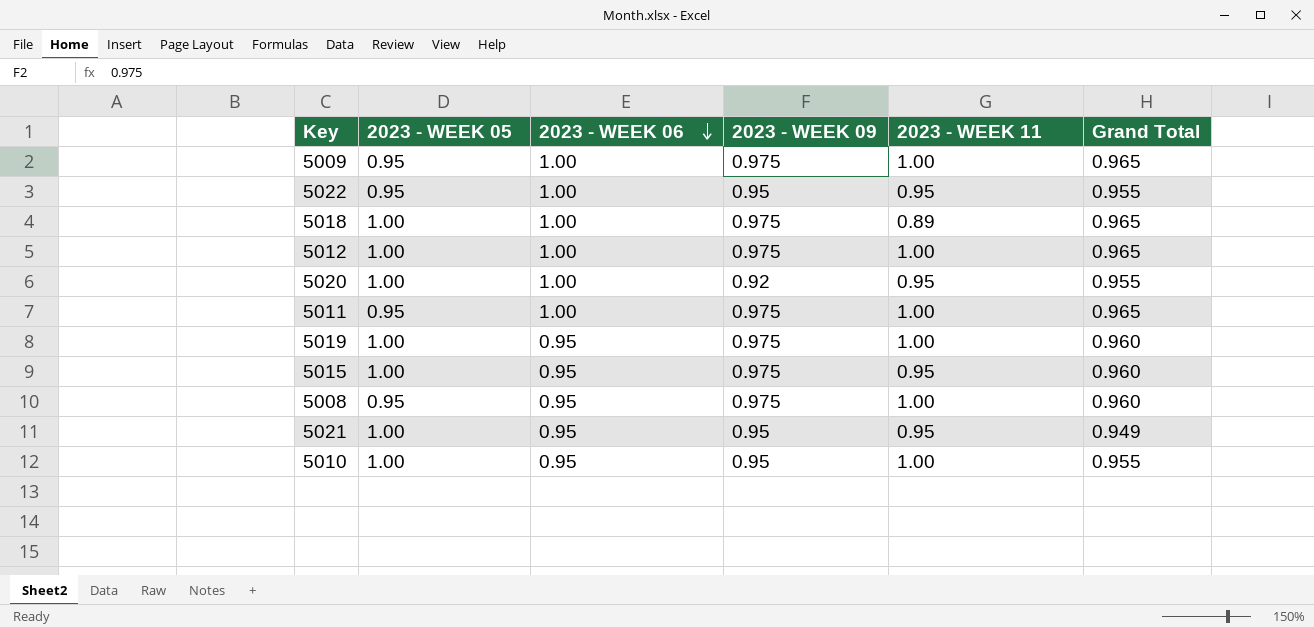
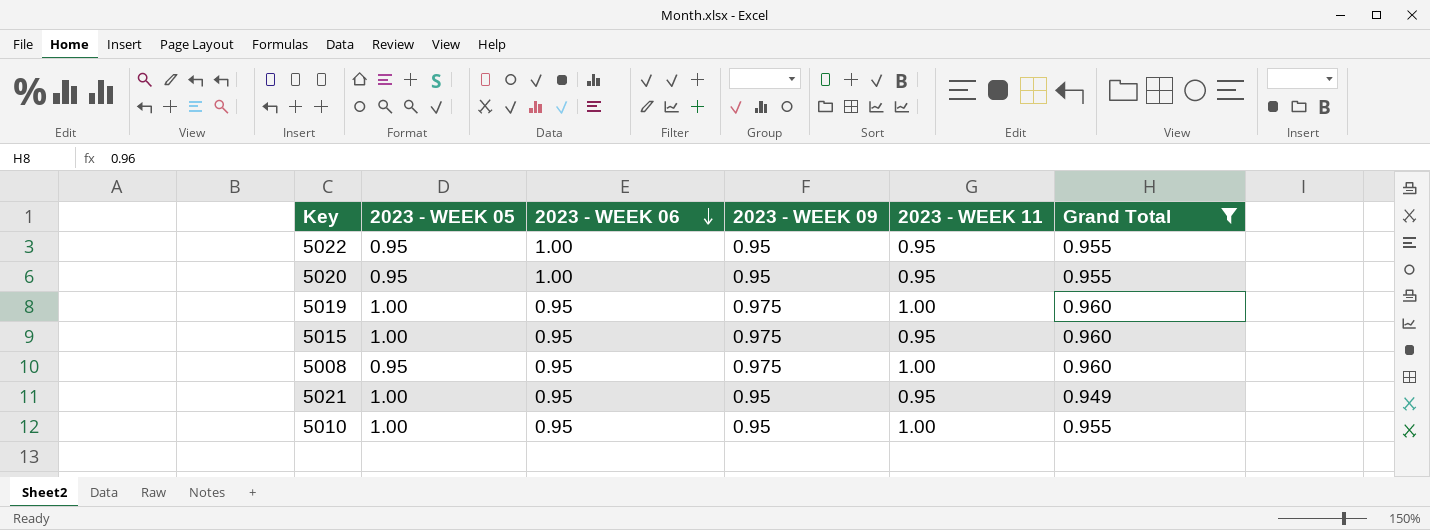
filter: none -> Grand Total != 0.965
5020 | 2023 - WEEK 05: 1.00 -> 0.95
5020 | 2023 - WEEK 09: 0.92 -> 0.95

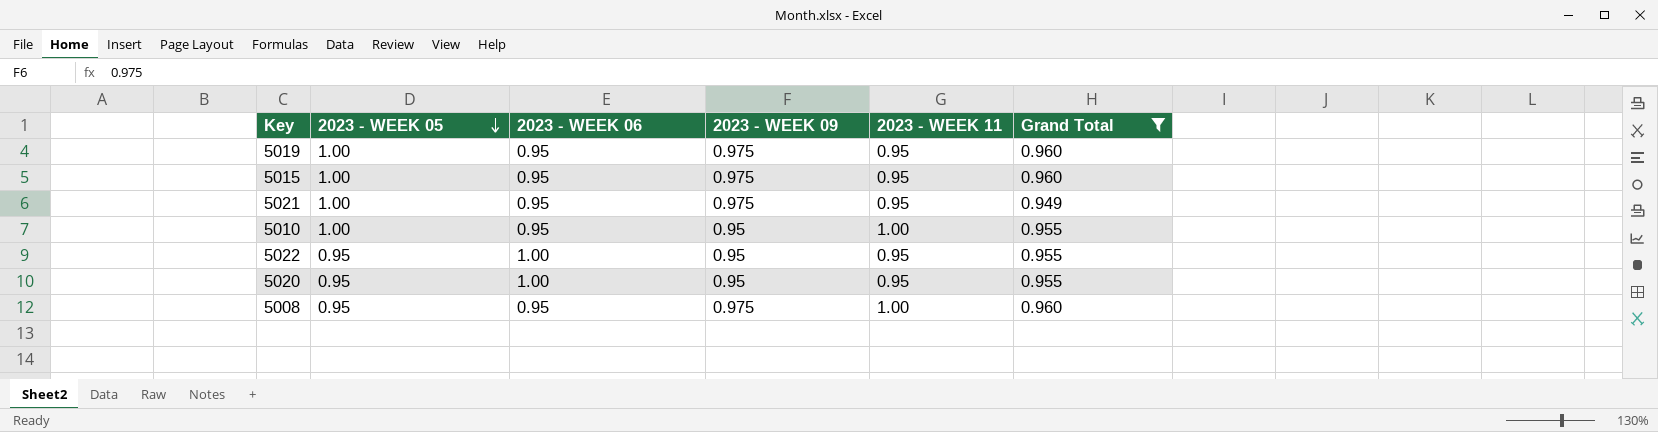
row order: 2023 - WEEK 06 descending -> 2023 - WEEK 05 descending
5019 | 2023 - WEEK 11: 1.00 -> 0.95
5021 | 2023 - WEEK 09: 0.95 -> 0.975

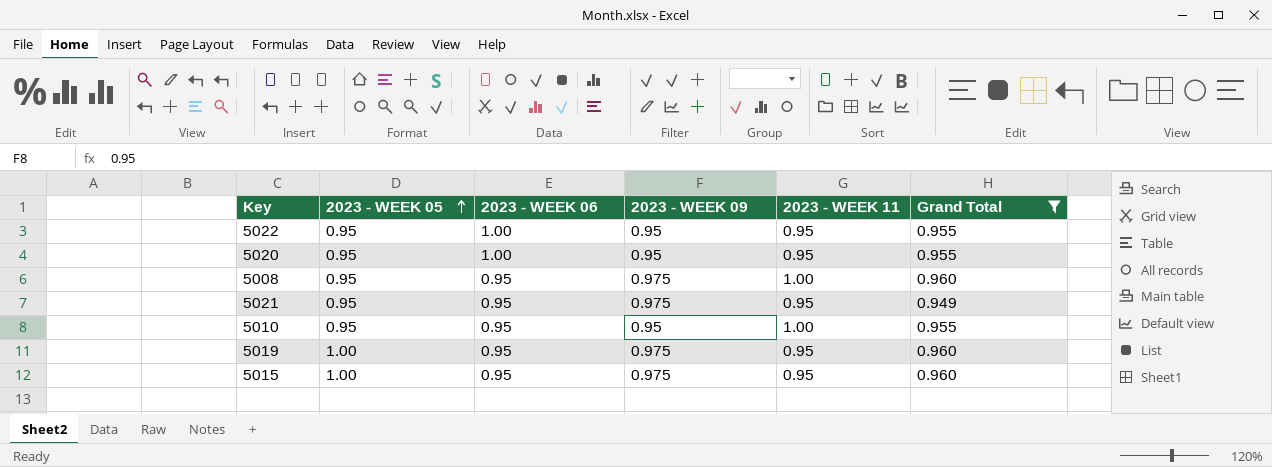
row order: 2023 - WEEK 05 descending -> 2023 - WEEK 05 ascending
5021 | 2023 - WEEK 05: 1.00 -> 0.95
5010 | 2023 - WEEK 05: 1.00 -> 0.95

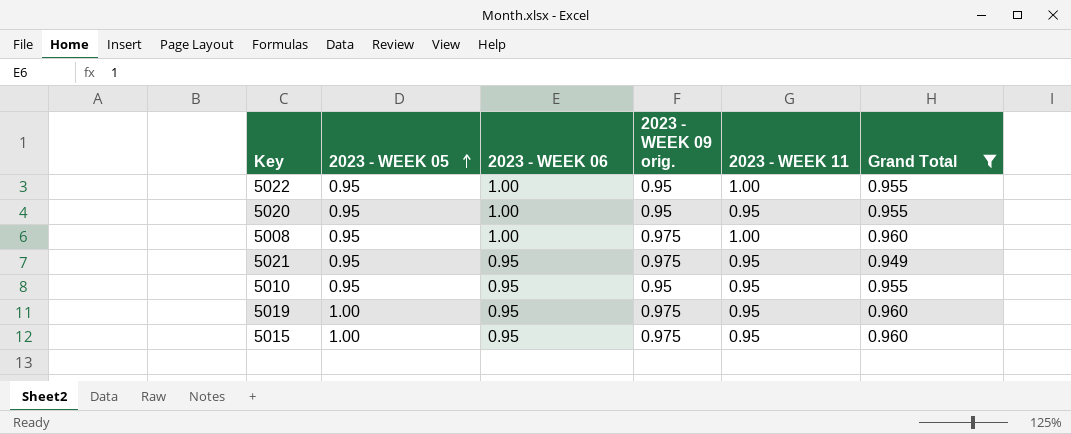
column name: 2023 - WEEK 09 -> 2023 - WEEK 09 orig.
5022 | 2023 - WEEK 11: 0.95 -> 1.00
5008 | 2023 - WEEK 06: 0.95 -> 1.00
5010 | 2023 - WEEK 11: 1.00 -> 0.95

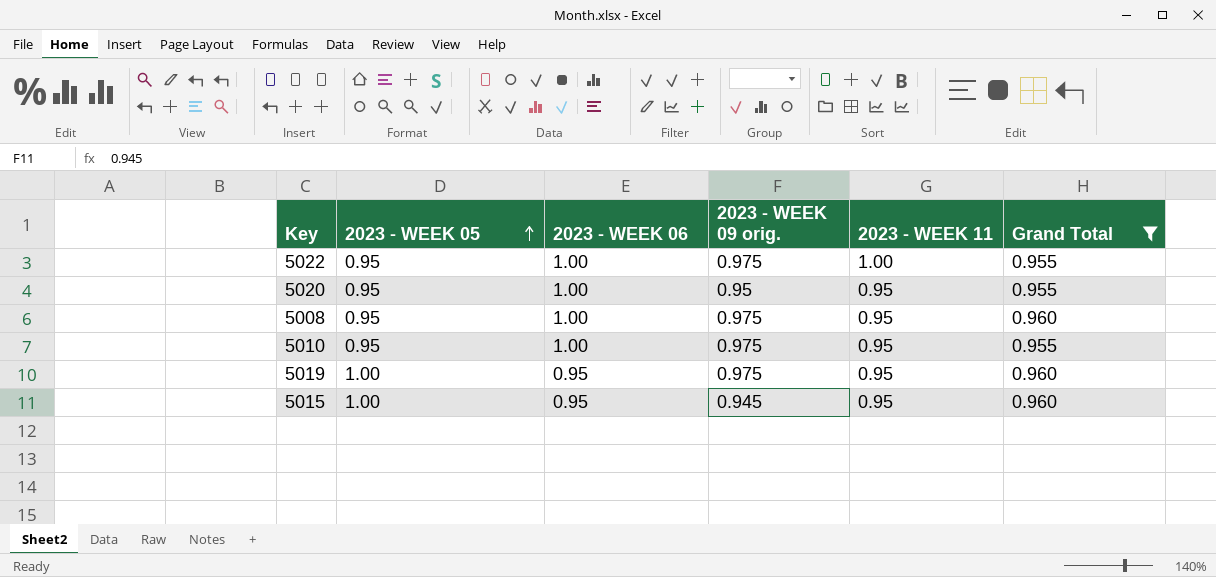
row 5021: 0.95 | 0.95 | 0.975 | 0.95 | 0.949 -> none
5022 | 2023 - WEEK 09 orig.: 0.95 -> 0.975
5008 | 2023 - WEEK 11: 1.00 -> 0.95
5010 | 2023 - WEEK 06: 0.95 -> 1.00
5010 | 2023 - WEEK 09 orig.: 0.95 -> 0.975
5015 | 2023 - WEEK 09 orig.: 0.975 -> 0.945

